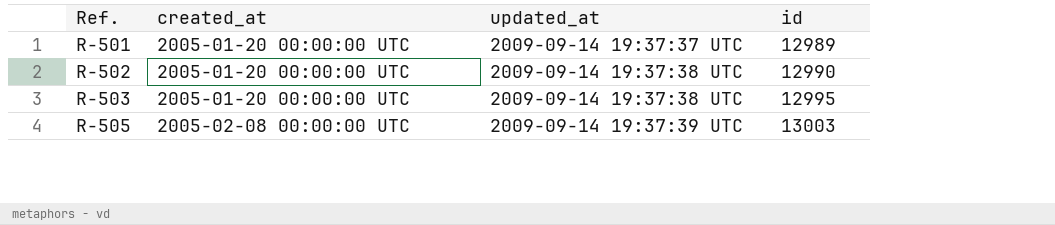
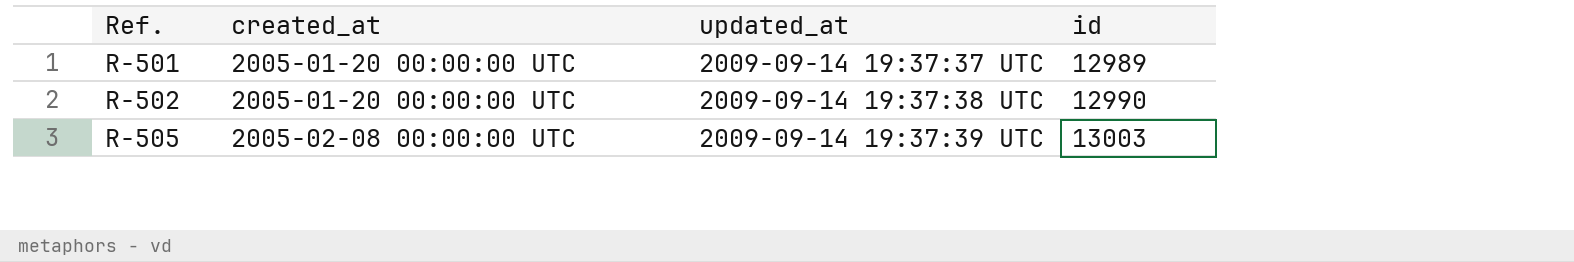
row R-503: 2005-01-20 00:00:00 UTC | 2009-09-14 19:37:38 UTC | 12995 -> none

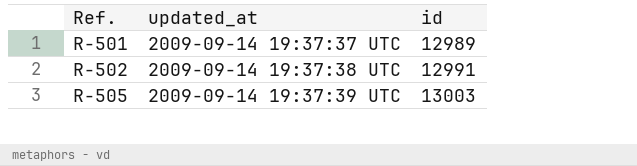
column created_at | position: 2 -> none
R-502 | id: 12990 -> 12991

